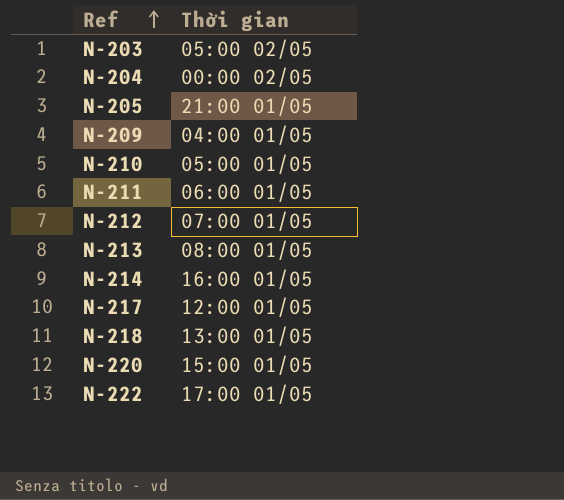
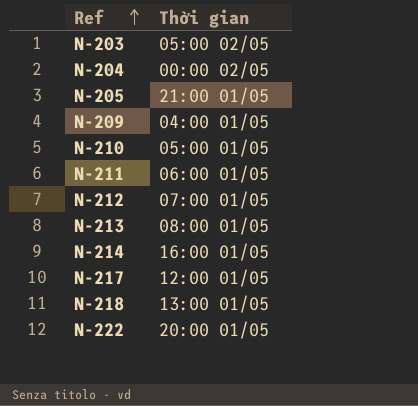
row N-220: 15:00 01/05 -> none
N-222 | Thời gian: 17:00 01/05 -> 20:00 01/05

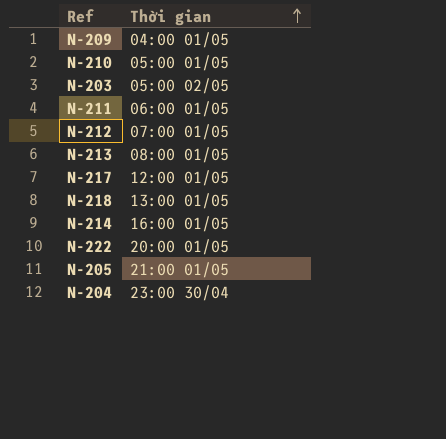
row order: Ref ascending -> Thời gian ascending
N-204 | Thời gian: 00:00 02/05 -> 23:00 30/04

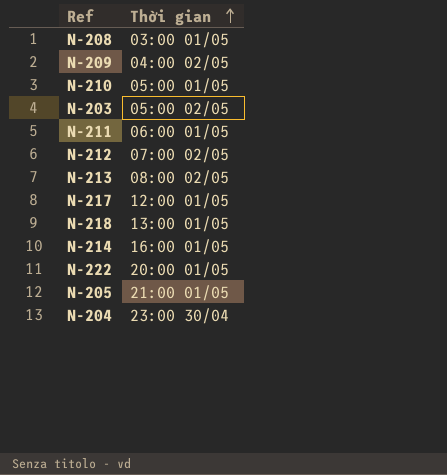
row N-208: none -> 03:00 01/05
N-209 | Thời gian: 04:00 01/05 -> 04:00 02/05
N-212 | Thời gian: 07:00 01/05 -> 07:00 02/05
N-213 | Thời gian: 08:00 01/05 -> 08:00 02/05

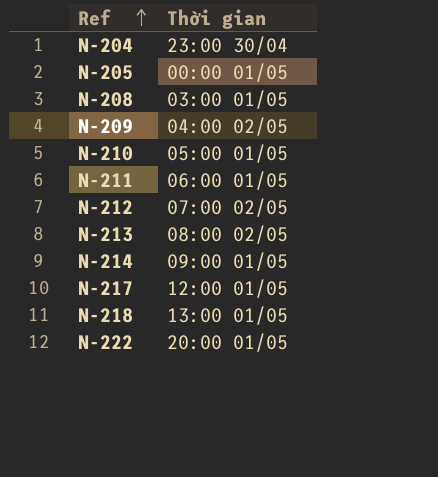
row order: Thời gian ascending -> Ref ascending
row N-203: 05:00 02/05 -> none
N-205 | Thời gian: 21:00 01/05 -> 00:00 01/05
N-214 | Thời gian: 16:00 01/05 -> 09:00 01/05

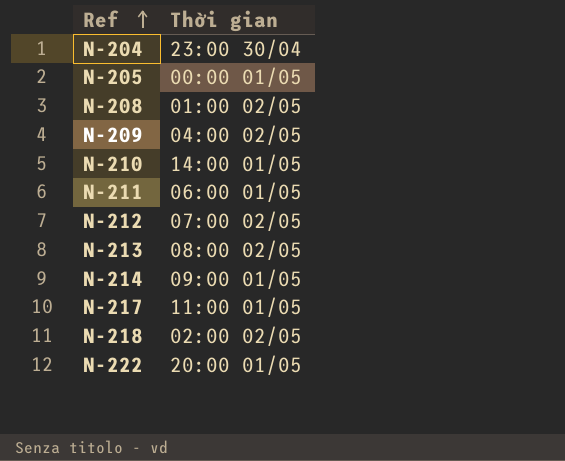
N-208 | Thời gian: 03:00 01/05 -> 01:00 02/05
N-210 | Thời gian: 05:00 01/05 -> 14:00 01/05
N-217 | Thời gian: 12:00 01/05 -> 11:00 01/05
N-218 | Thời gian: 13:00 01/05 -> 02:00 02/05

